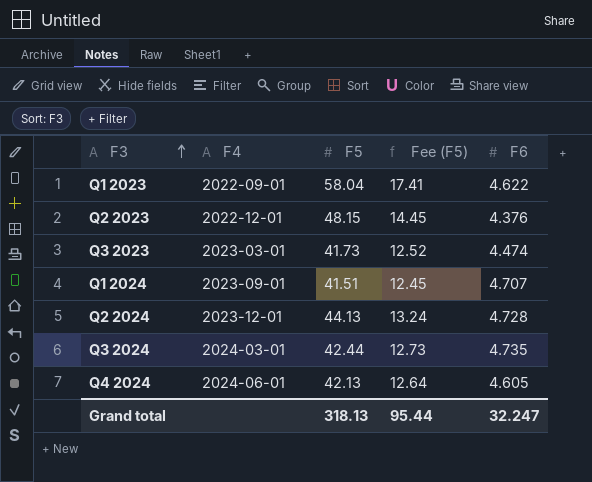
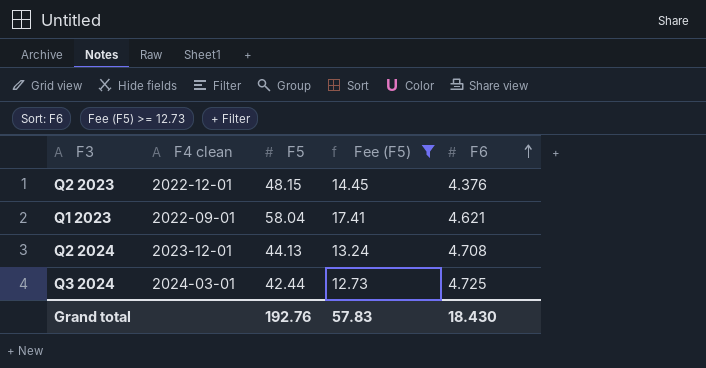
filter: none -> Fee (F5) >= 12.73
row order: F3 ascending -> F6 ascending
column name: F4 -> F4 clean
Q1 2023 | F6: 4.622 -> 4.621
Q2 2024 | F6: 4.728 -> 4.708
Q3 2024 | F6: 4.735 -> 4.725
Grand total | F5: 318.13 -> 192.76
Grand total | Fee (F5): 95.44 -> 57.83
Grand total | F6: 32.247 -> 18.430

